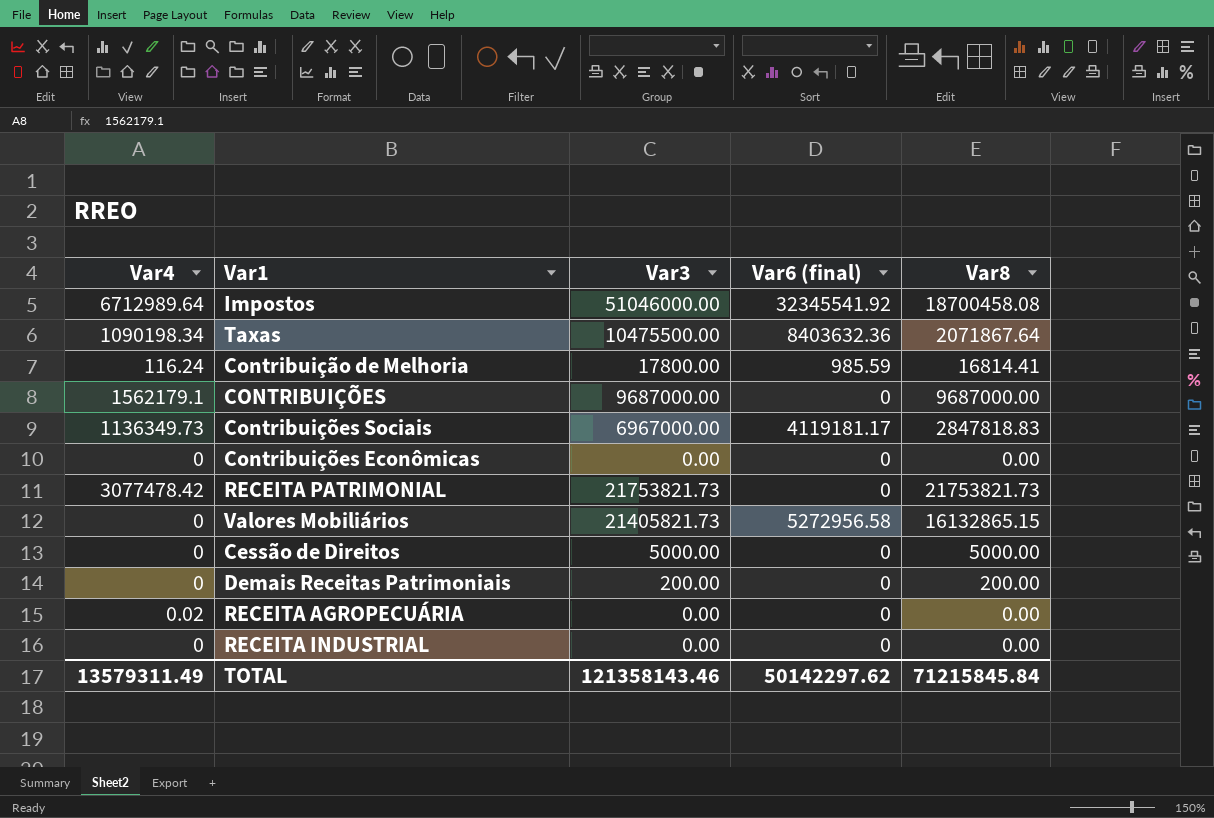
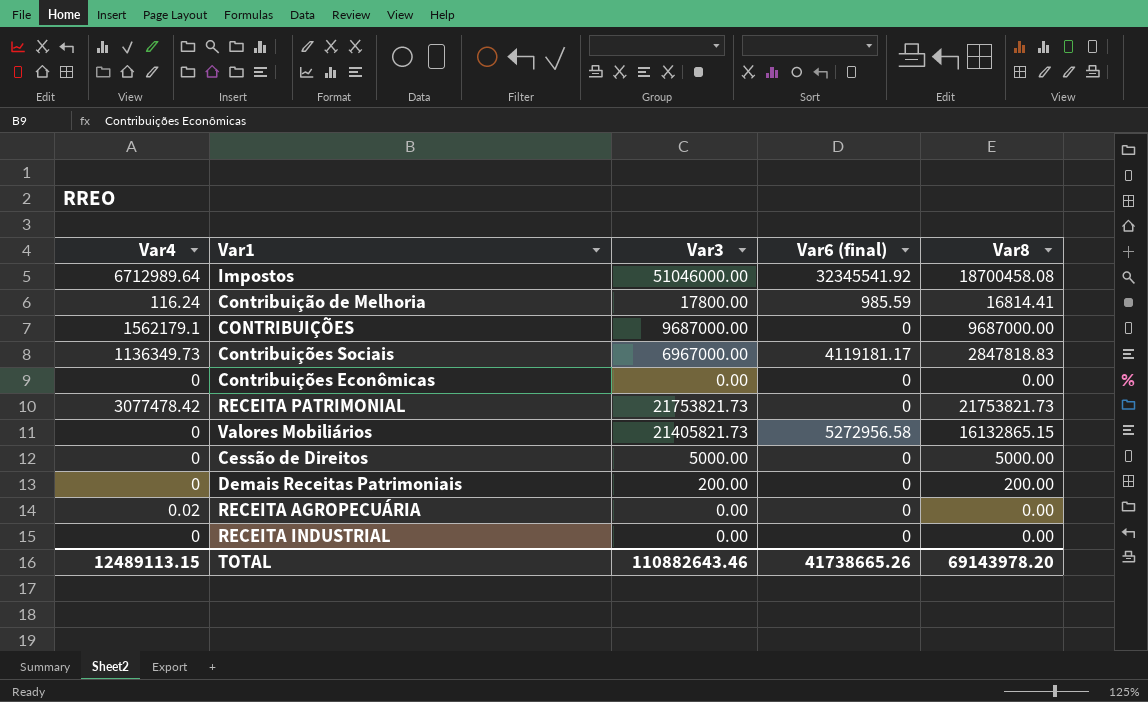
row Taxas: 1090198.34 | 10475500.00 | 8403632.36 | 2071867.64 -> none
TOTAL | Var4: 13579311.49 -> 12489113.15
TOTAL | Var3: 121358143.46 -> 110882643.46
TOTAL | Var6 (final): 50142297.62 -> 41738665.26
TOTAL | Var8: 71215845.84 -> 69143978.20

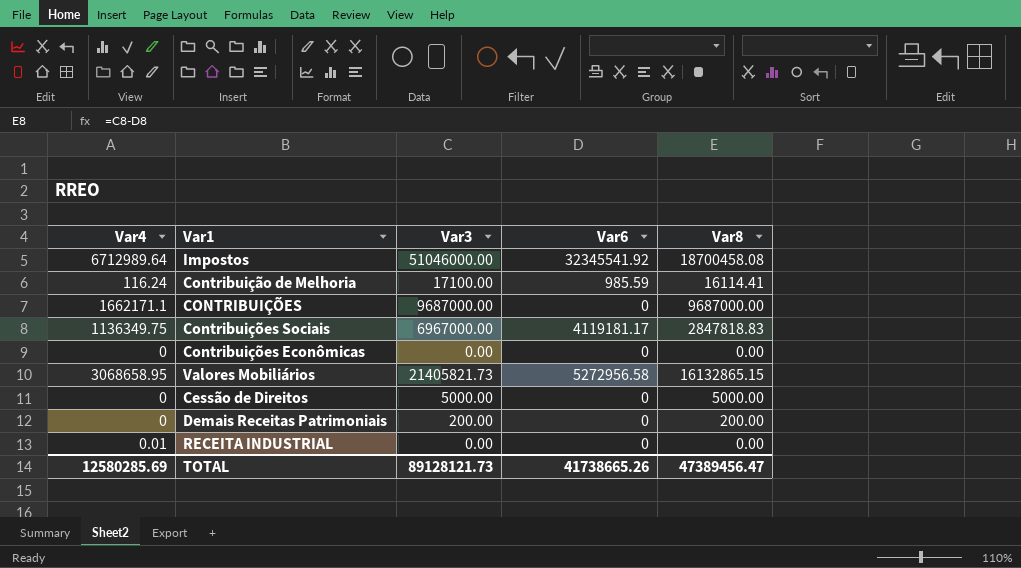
column name: Var6 (final) -> Var6
row RECEITA PATRIMONIAL: 3077478.42 | 21753821.73 | 0 | 21753821.73 -> none
row RECEITA AGROPECUÁRIA: 0.02 | 0.00 | 0 | 0.00 -> none
Contribuição de Melhoria | Var3: 17800.00 -> 17100.00
Contribuição de Melhoria | Var8: 16814.41 -> 16114.41
CONTRIBUIÇÕES | Var4: 1562179.1 -> 1662171.1
Contribuições Sociais | Var4: 1136349.73 -> 1136349.75
Valores Mobiliários | Var4: 0 -> 3068658.95
RECEITA INDUSTRIAL | Var4: 0 -> 0.01
TOTAL | Var4: 12489113.15 -> 12580285.69
TOTAL | Var3: 110882643.46 -> 89128121.73
TOTAL | Var8: 69143978.20 -> 47389456.47

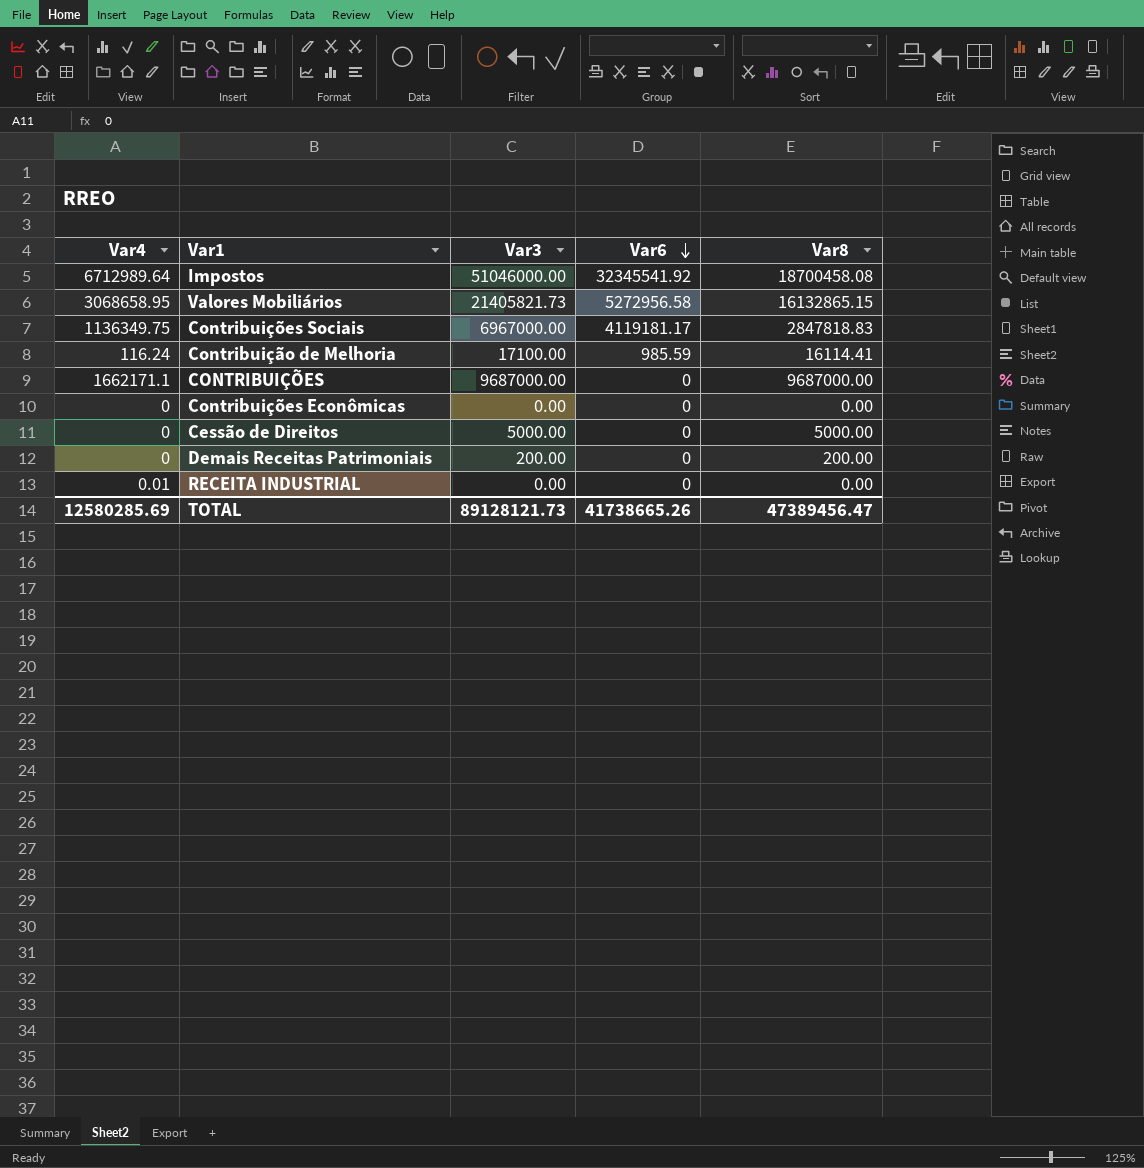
row order: none -> Var6 descending

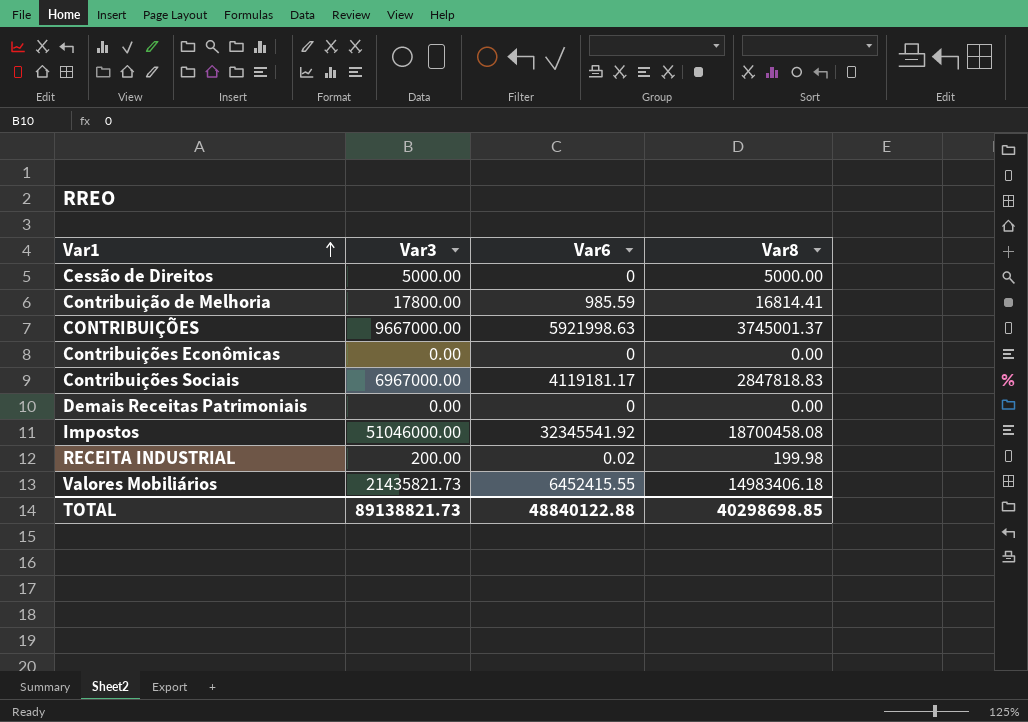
row order: Var6 descending -> Var1 ascending
column Var4 | position: 1 -> none
Contribuição de Melhoria | Var3: 17100.00 -> 17800.00
Contribuição de Melhoria | Var8: 16114.41 -> 16814.41
CONTRIBUIÇÕES | Var3: 9687000.00 -> 9667000.00
CONTRIBUIÇÕES | Var6: 0 -> 5921998.63
CONTRIBUIÇÕES | Var8: 9687000.00 -> 3745001.37
Demais Receitas Patrimoniais | Var3: 200.00 -> 0.00
Demais Receitas Patrimoniais | Var8: 200.00 -> 0.00
RECEITA INDUSTRIAL | Var3: 0.00 -> 200.00
RECEITA INDUSTRIAL | Var6: 0 -> 0.02
RECEITA INDUSTRIAL | Var8: 0.00 -> 199.98
Valores Mobiliários | Var3: 21405821.73 -> 21435821.73
Valores Mobiliários | Var6: 5272956.58 -> 6452415.55
Valores Mobiliários | Var8: 16132865.15 -> 14983406.18
TOTAL | Var3: 89128121.73 -> 89138821.73
TOTAL | Var6: 41738665.26 -> 48840122.88
TOTAL | Var8: 47389456.47 -> 40298698.85

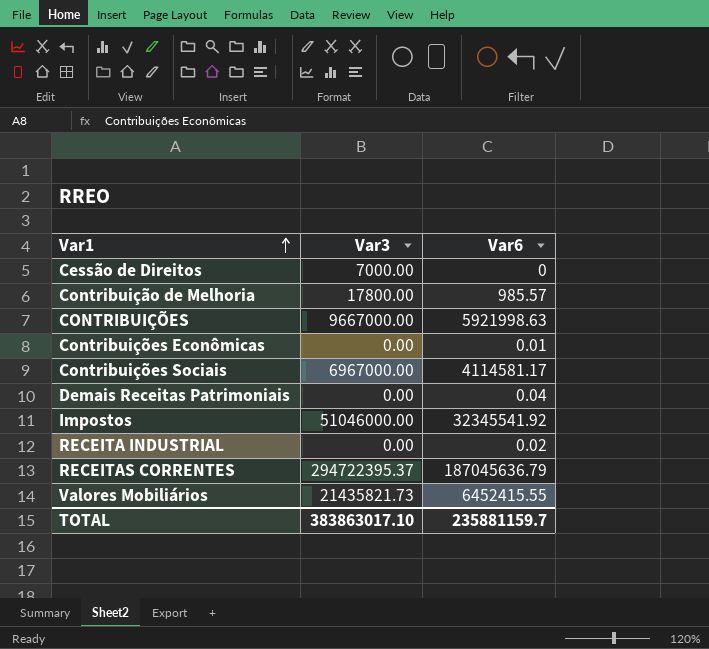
column Var8 | formula: [Var3] - [Var6] -> none
Cessão de Direitos | Var3: 5000.00 -> 7000.00
Contribuição de Melhoria | Var6: 985.59 -> 985.57
Contribuições Econômicas | Var6: 0 -> 0.01
Contribuições Sociais | Var6: 4119181.17 -> 4114581.17
Demais Receitas Patrimoniais | Var6: 0 -> 0.04
RECEITA INDUSTRIAL | Var3: 200.00 -> 0.00
row RECEITAS CORRENTES: none -> 294722395.37 | 187045636.79
TOTAL | Var3: 89138821.73 -> 383863017.10
TOTAL | Var6: 48840122.88 -> 235881159.7

